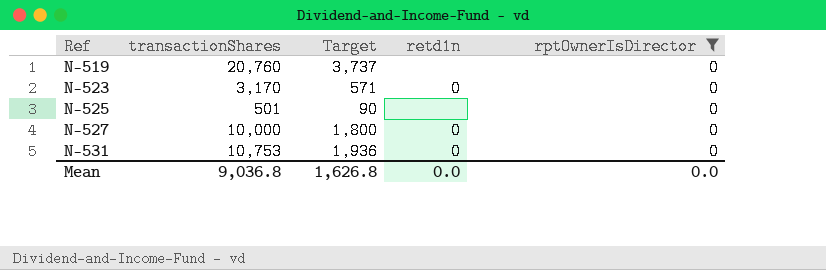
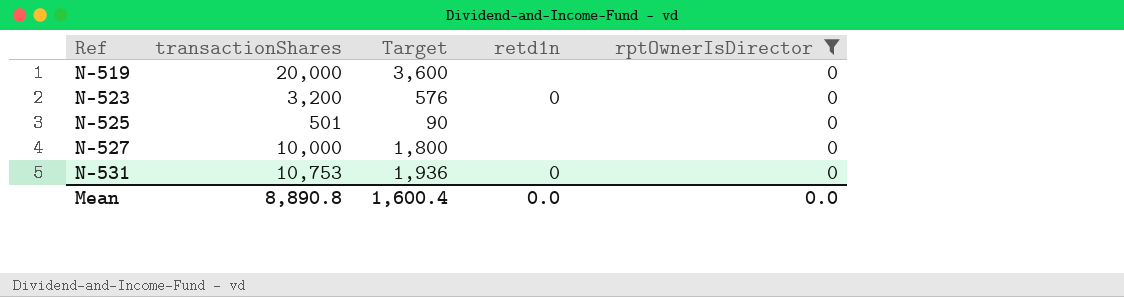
N-519 | transactionShares: 20,760 -> 20,000
N-519 | Target: 3,737 -> 3,600
N-523 | transactionShares: 3,170 -> 3,200
N-523 | Target: 571 -> 576
N-527 | retd1n: 0 -> none
Mean | transactionShares: 9,036.8 -> 8,890.8
Mean | Target: 1,626.8 -> 1,600.4

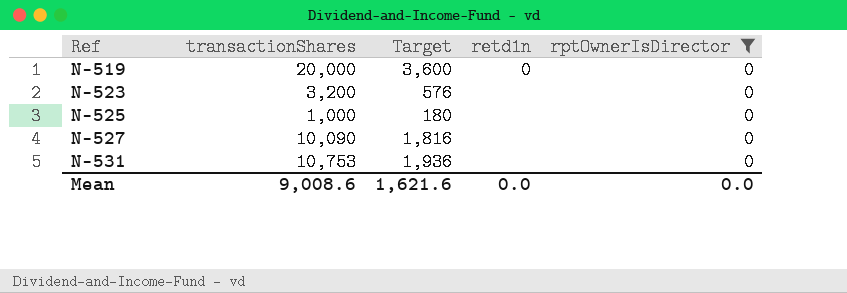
N-519 | retd1n: none -> 0
N-523 | retd1n: 0 -> none
N-525 | transactionShares: 501 -> 1,000
N-525 | Target: 90 -> 180
N-527 | transactionShares: 10,000 -> 10,090
N-527 | Target: 1,800 -> 1,816
N-531 | retd1n: 0 -> none
Mean | transactionShares: 8,890.8 -> 9,008.6
Mean | Target: 1,600.4 -> 1,621.6

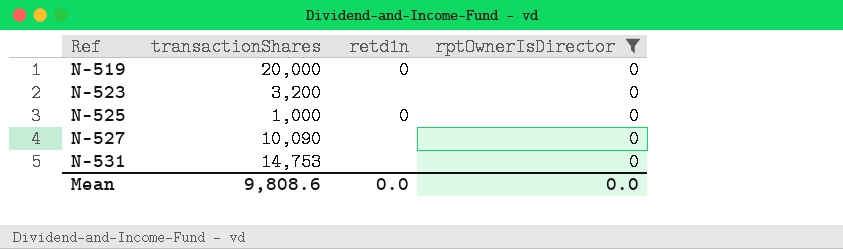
column Target | formula: [transactionShares] * 0.18 -> none
N-525 | retd1n: none -> 0
N-531 | transactionShares: 10,753 -> 14,753
Mean | transactionShares: 9,008.6 -> 9,808.6

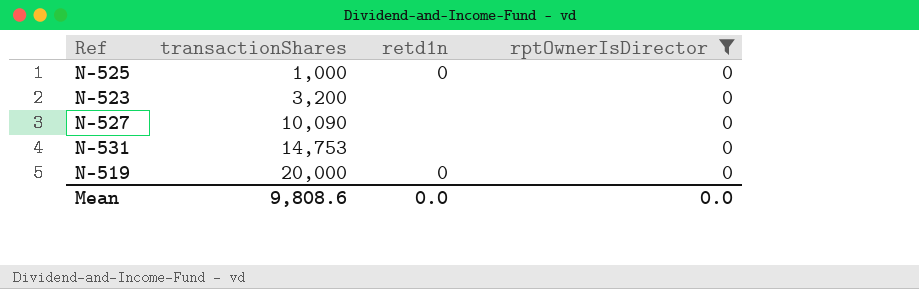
row order: Ref ascending -> transactionShares ascending

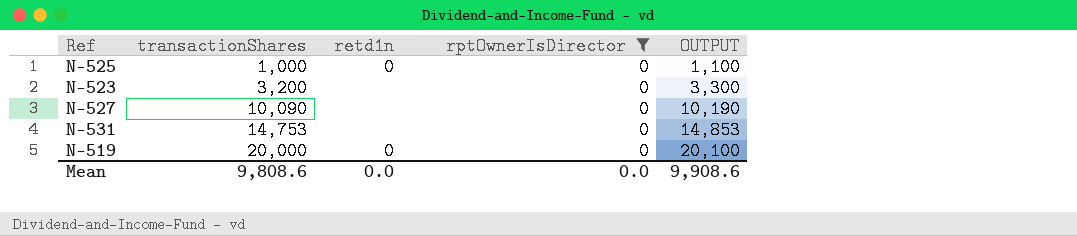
column OUTPUT | formula: none -> [transactionShares] + 100

